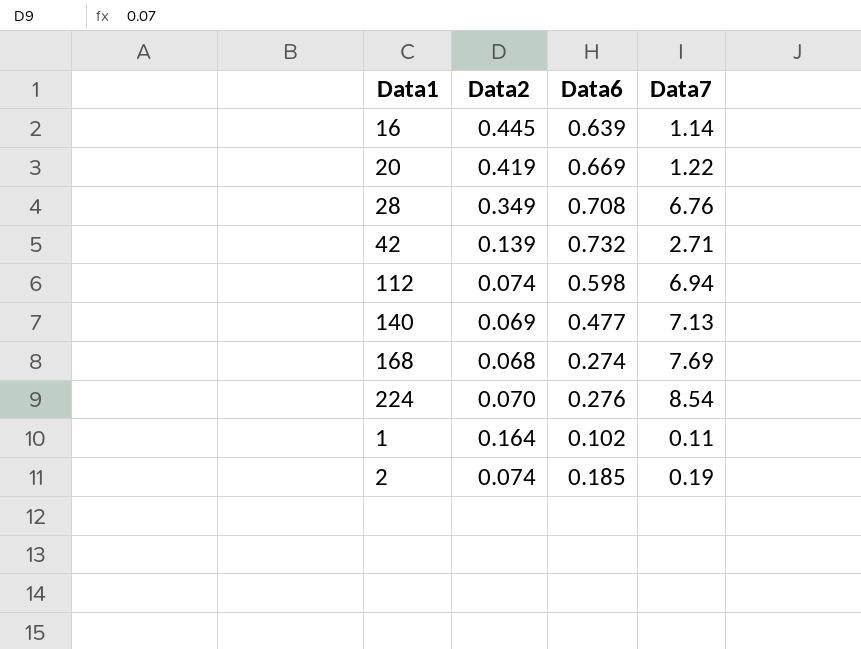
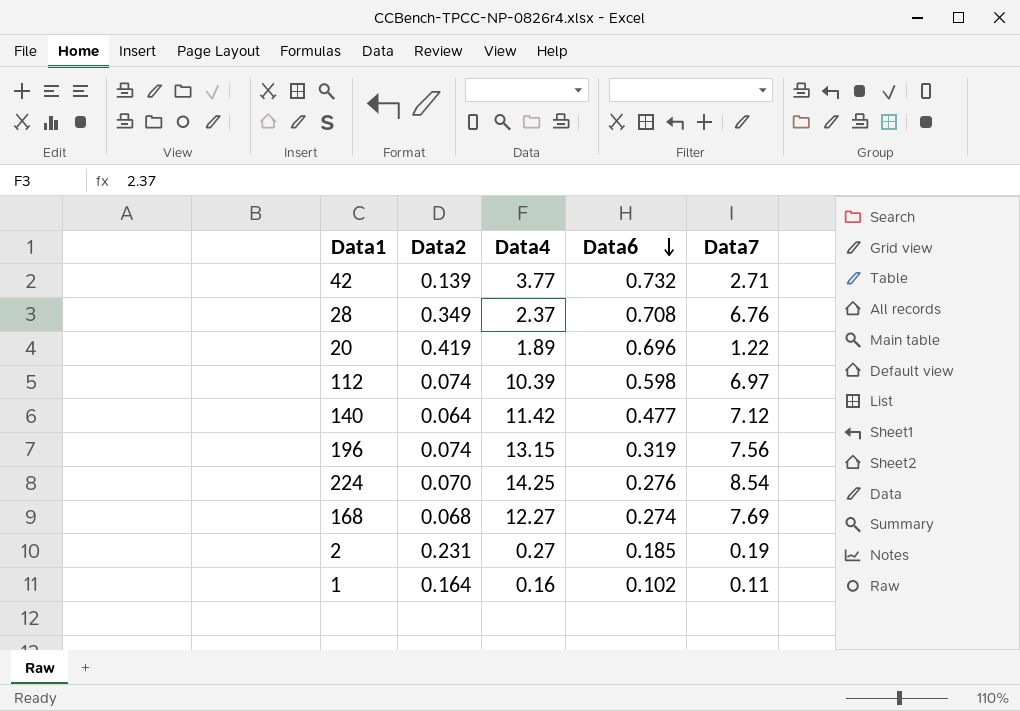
row order: none -> Data6 descending
column Data4 | position: none -> 3
row 16: 0.445 | 0.639 | 1.14 -> none
20 | Data6: 0.669 -> 0.696
112 | Data7: 6.94 -> 6.97
140 | Data2: 0.069 -> 0.064
140 | Data7: 7.13 -> 7.12
row 196: none -> 0.074 | 13.15 | 0.319 | 7.56
2 | Data2: 0.074 -> 0.231

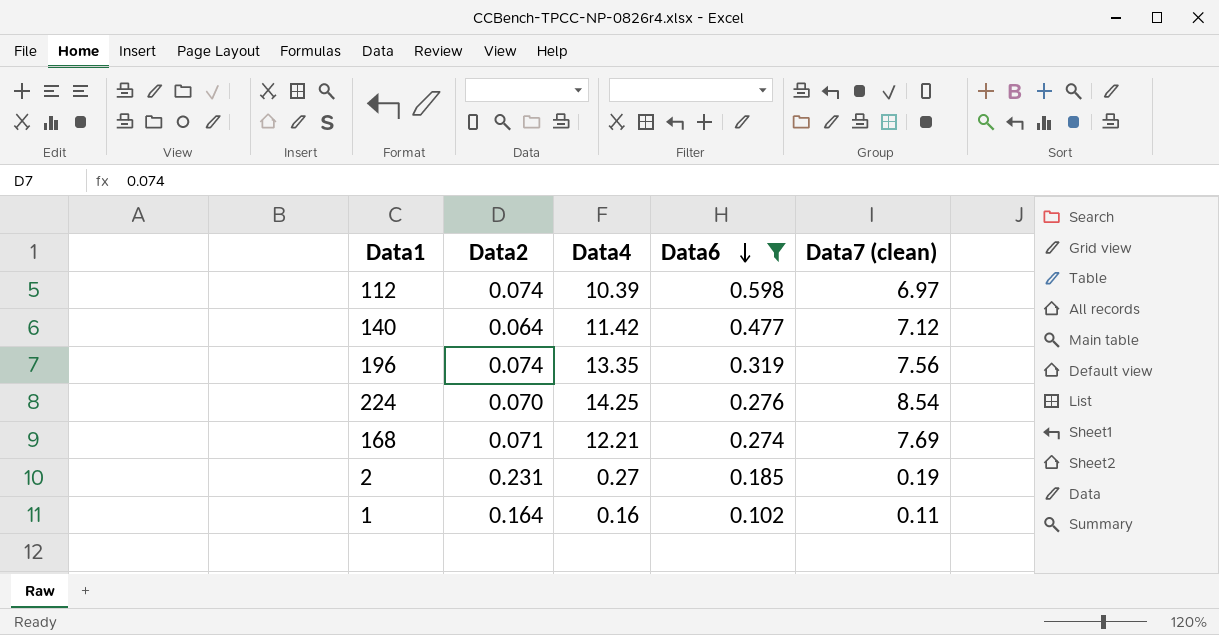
filter: none -> Data6 <= 0.598
column name: Data7 -> Data7 (clean)
196 | Data4: 13.15 -> 13.35
168 | Data2: 0.068 -> 0.071
168 | Data4: 12.27 -> 12.21

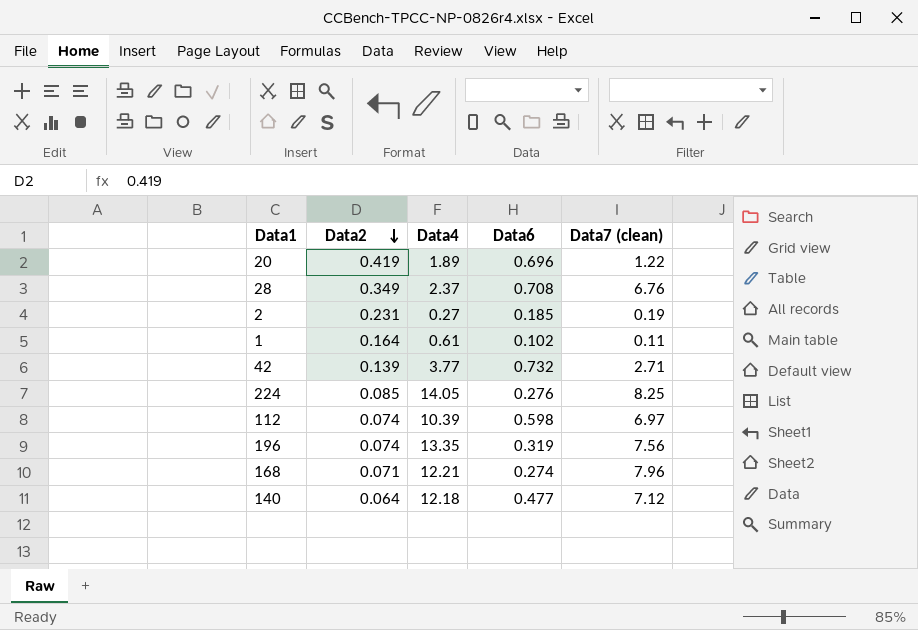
filter: Data6 <= 0.598 -> none
row order: Data6 descending -> Data2 descending
1 | Data4: 0.16 -> 0.61
224 | Data2: 0.070 -> 0.085
224 | Data4: 14.25 -> 14.05
224 | Data7 (clean): 8.54 -> 8.25
168 | Data7 (clean): 7.69 -> 7.96
140 | Data4: 11.42 -> 12.18

